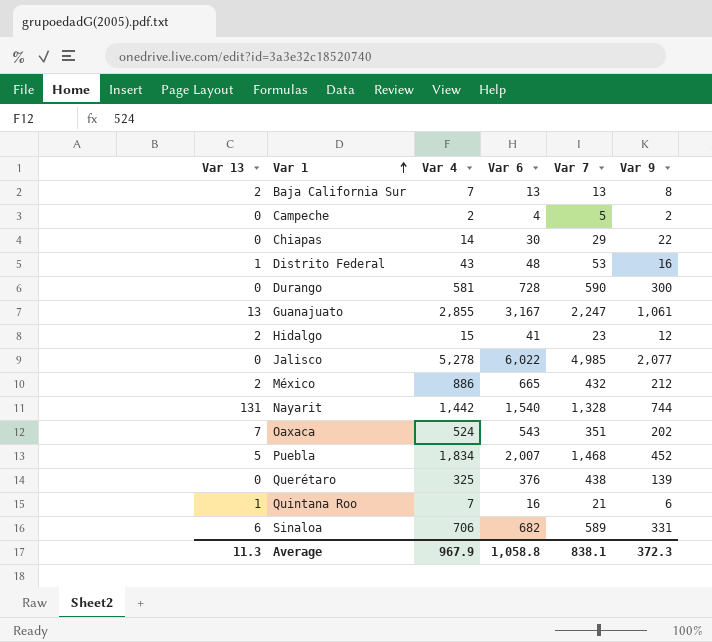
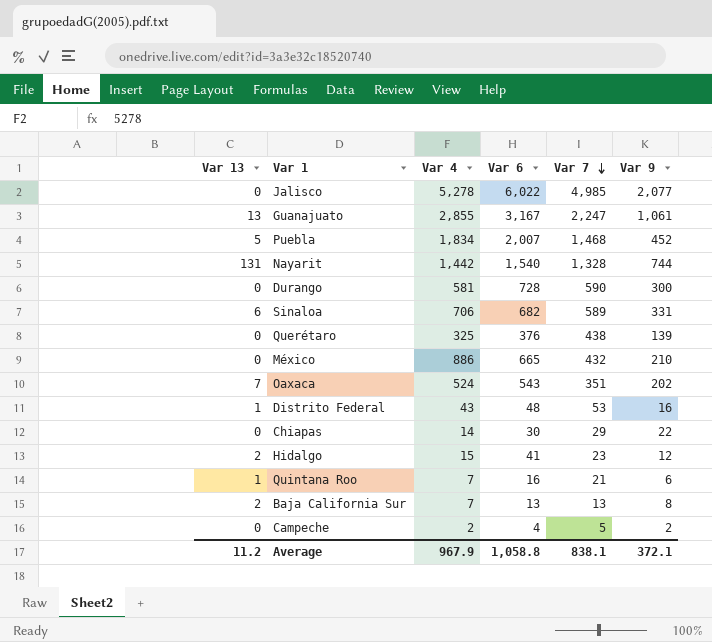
row order: Var 1 ascending -> Var 7 descending
México | Var 13: 2 -> 0
México | Var 9: 212 -> 210
Average | Var 13: 11.3 -> 11.2
Average | Var 9: 372.3 -> 372.1

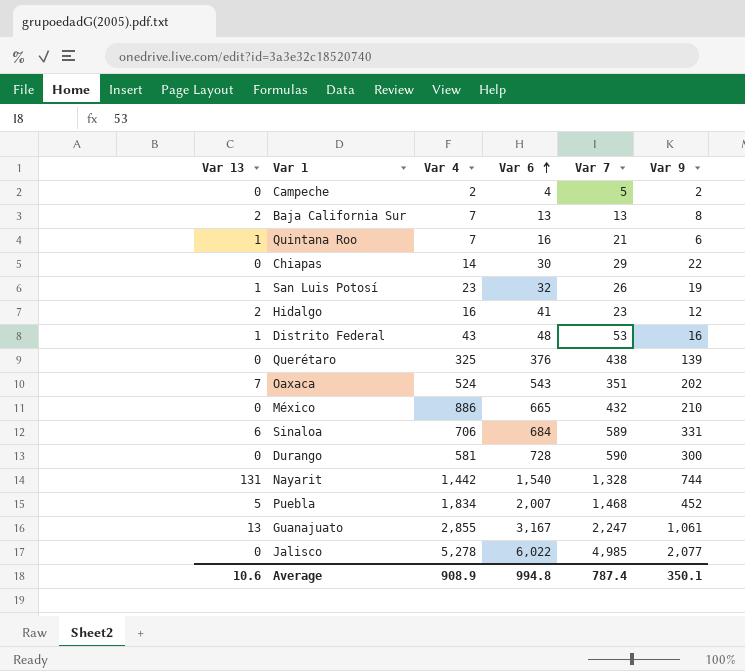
row order: Var 7 descending -> Var 6 ascending
row San Luis Potosí: none -> 1 | 23 | 32 | 26 | 19
Hidalgo | Var 4: 15 -> 16
Sinaloa | Var 6: 682 -> 684
Average | Var 13: 11.2 -> 10.6
Average | Var 4: 967.9 -> 908.9
Average | Var 6: 1,058.8 -> 994.8
Average | Var 7: 838.1 -> 787.4
Average | Var 9: 372.1 -> 350.1

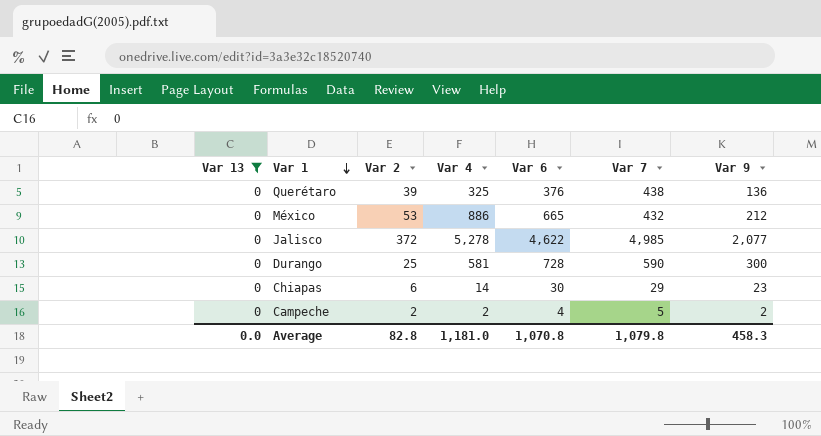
filter: none -> Var 13 = 0
row order: Var 6 ascending -> Var 1 descending
column Var 2 | position: none -> 3
Querétaro | Var 9: 139 -> 136
México | Var 9: 210 -> 212
Jalisco | Var 6: 6,022 -> 4,622
Chiapas | Var 9: 22 -> 23
Average | Var 13: 10.6 -> 0.0
Average | Var 4: 908.9 -> 1,181.0
Average | Var 6: 994.8 -> 1,070.8
Average | Var 7: 787.4 -> 1,079.8
Average | Var 9: 350.1 -> 458.3

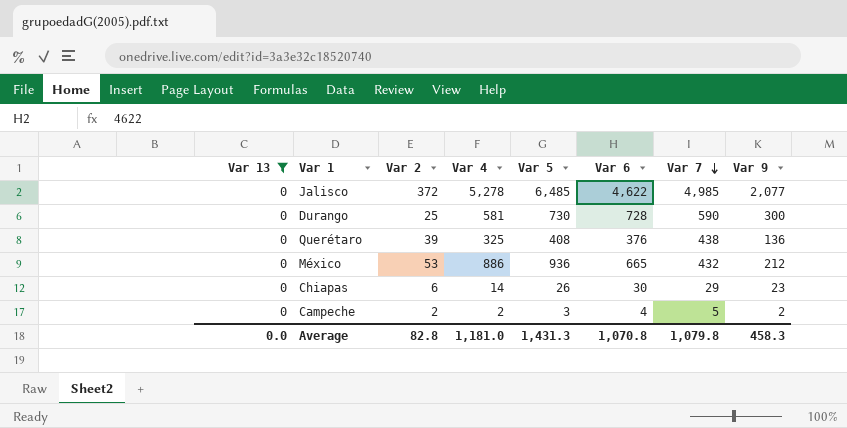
row order: Var 1 descending -> Var 7 descending
column Var 5 | position: none -> 5

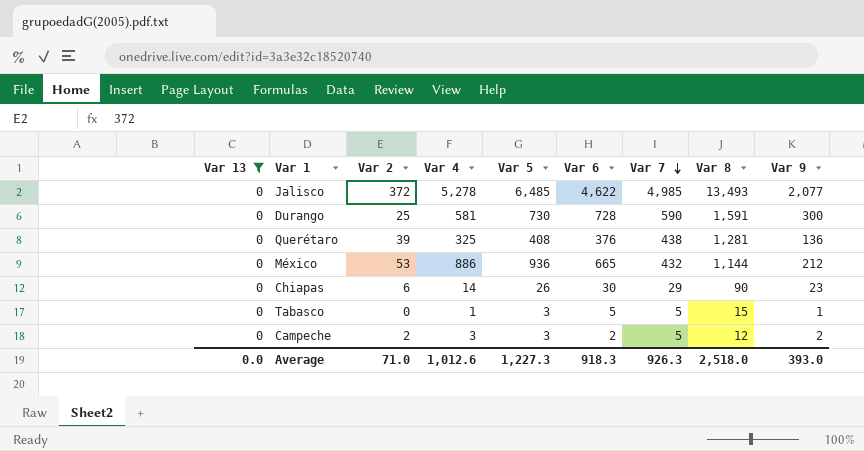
column Var 8 | position: none -> 8
row Tabasco: none -> 0 | 0 | 1 | 3 | 5 | 5 | 15 | 1
Campeche | Var 4: 2 -> 3
Campeche | Var 6: 4 -> 2
Average | Var 2: 82.8 -> 71.0
Average | Var 4: 1,181.0 -> 1,012.6
Average | Var 5: 1,431.3 -> 1,227.3
Average | Var 6: 1,070.8 -> 918.3
Average | Var 7: 1,079.8 -> 926.3
Average | Var 9: 458.3 -> 393.0

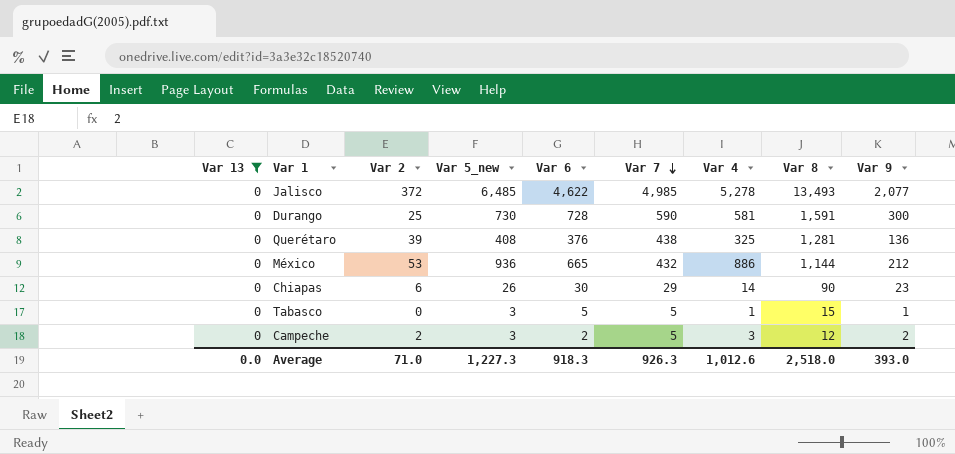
column name: Var 5 -> Var 5_new
column Var 4 | position: 4 -> 7

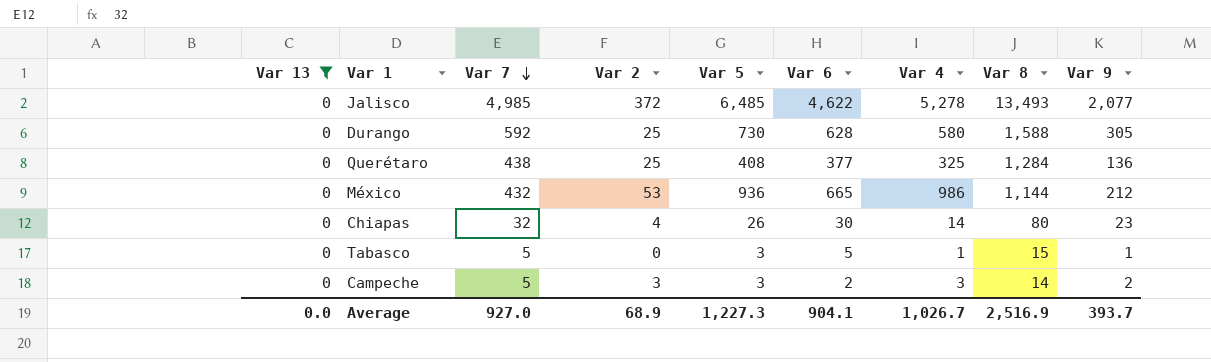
column Var 7 | position: 6 -> 3
column name: Var 5_new -> Var 5
Durango | Var 7: 590 -> 592
Durango | Var 6: 728 -> 628
Durango | Var 4: 581 -> 580
Durango | Var 8: 1,591 -> 1,588
Durango | Var 9: 300 -> 305
Querétaro | Var 2: 39 -> 25
Querétaro | Var 6: 376 -> 377
Querétaro | Var 8: 1,281 -> 1,284
México | Var 4: 886 -> 986
Chiapas | Var 7: 29 -> 32
Chiapas | Var 2: 6 -> 4
Chiapas | Var 8: 90 -> 80
Campeche | Var 2: 2 -> 3
Campeche | Var 8: 12 -> 14
Average | Var 7: 926.3 -> 927.0
Average | Var 2: 71.0 -> 68.9
Average | Var 6: 918.3 -> 904.1
Average | Var 4: 1,012.6 -> 1,026.7
Average | Var 8: 2,518.0 -> 2,516.9
Average | Var 9: 393.0 -> 393.7

